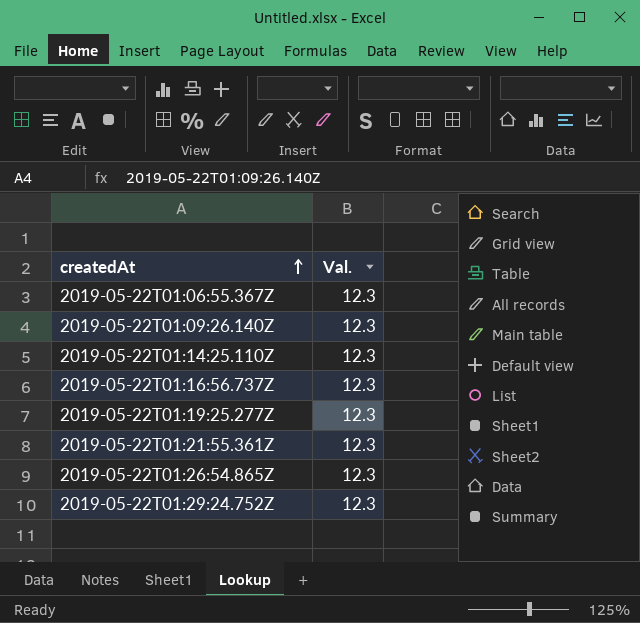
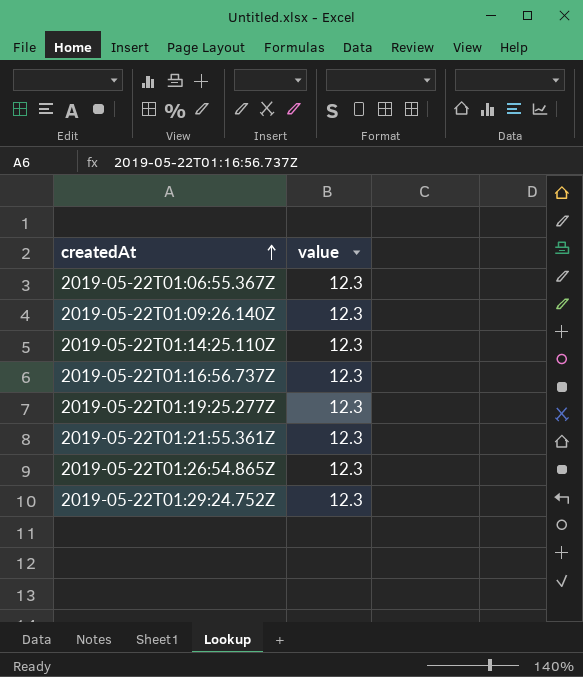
column name: Val. -> value

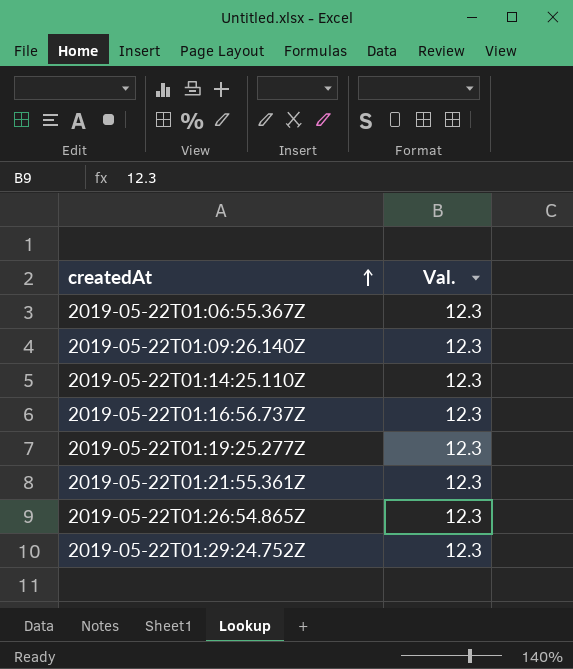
column name: value -> Val.

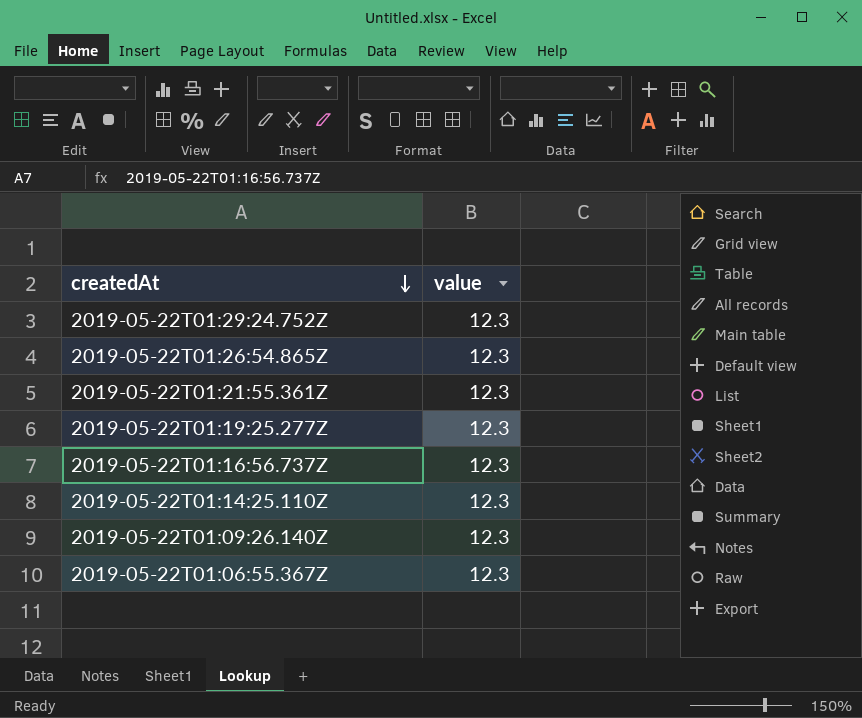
row order: createdAt ascending -> createdAt descending
column name: Val. -> value

